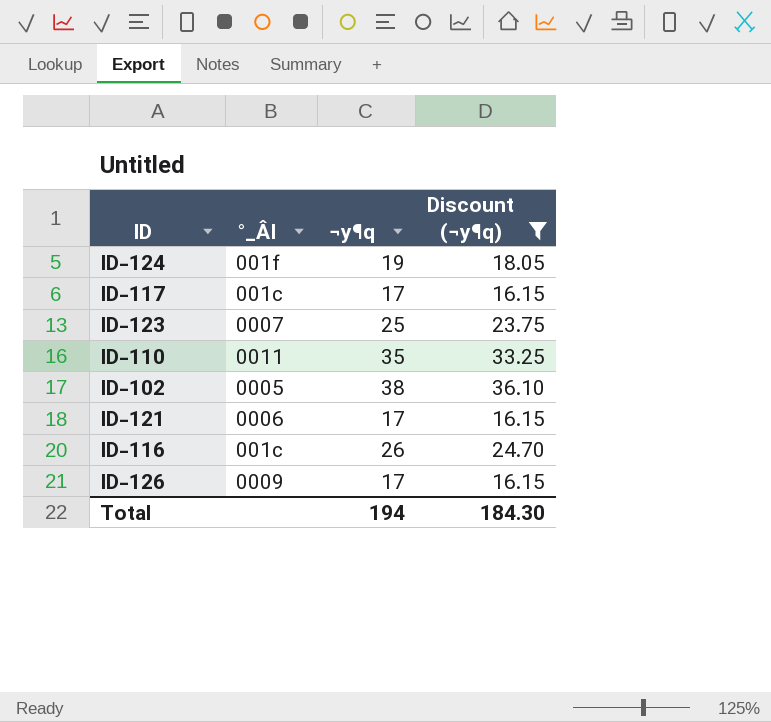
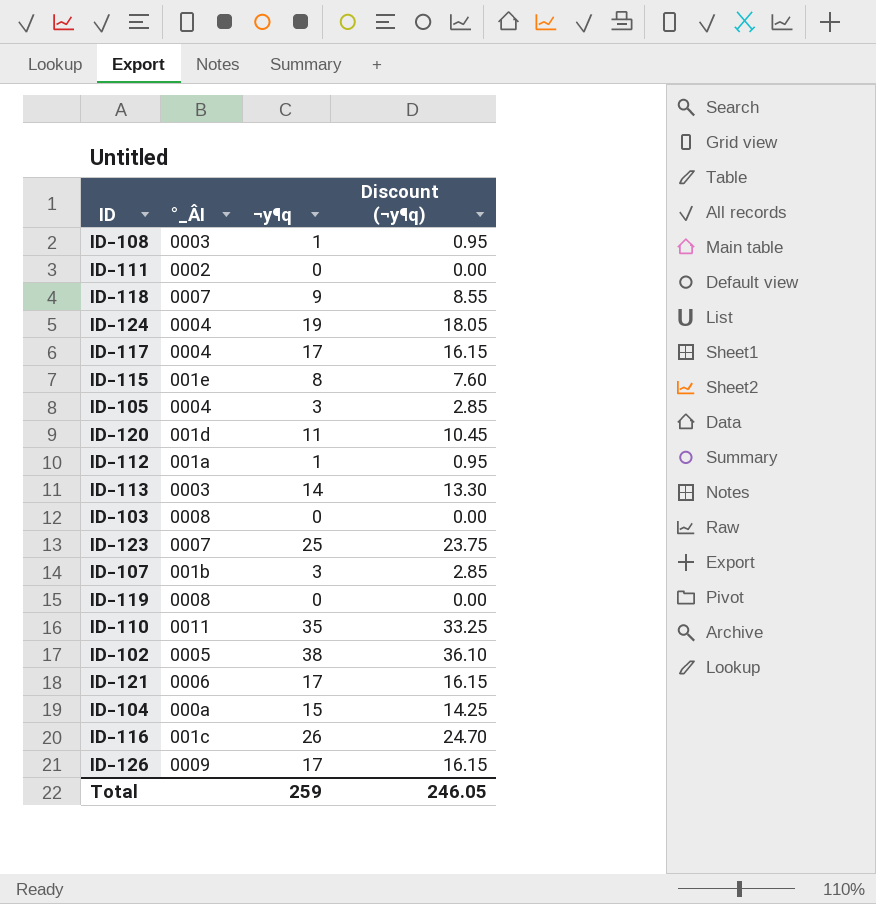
filter: Discount (¬y¶q) >= 16.15 -> none
ID-124 | °_ÂI: 001f -> 0004
ID-117 | °_ÂI: 001c -> 0004
Total | ¬y¶q: 194 -> 259
Total | Discount (¬y¶q): 184.30 -> 246.05

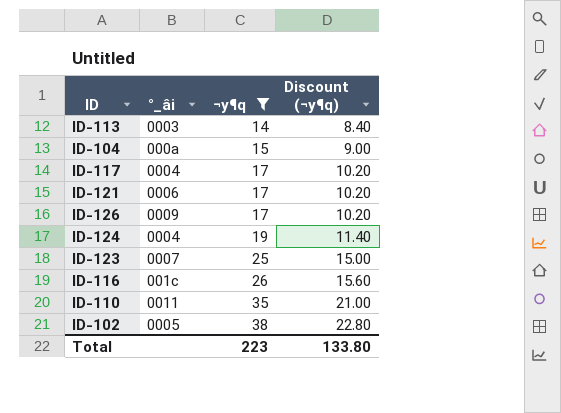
filter: none -> ¬y¶q >= 14
row order: none -> ¬y¶q ascending
column name: °_ÂI -> °_âi
column Discount (¬y¶q) | formula: [¬y¶q] * 0.95 -> [¬y¶q] * 0.6
Total | ¬y¶q: 259 -> 223
Total | Discount (¬y¶q): 246.05 -> 133.80

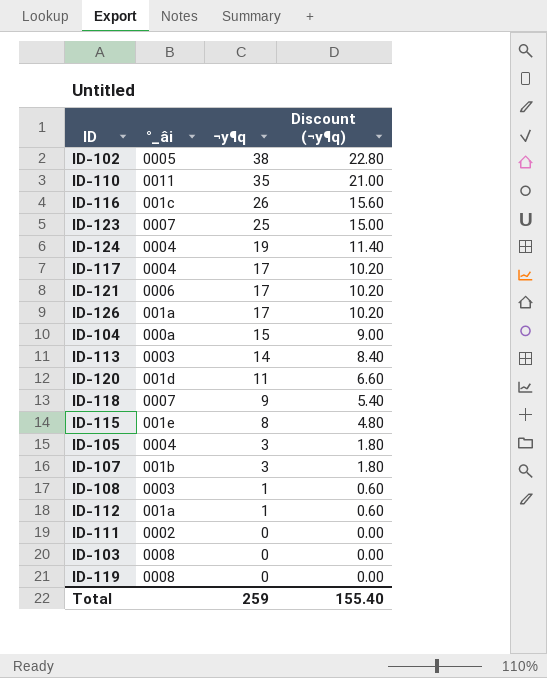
filter: ¬y¶q >= 14 -> none
row order: ¬y¶q ascending -> ¬y¶q descending
ID-126 | °_âi: 0009 -> 001a
Total | ¬y¶q: 223 -> 259
Total | Discount (¬y¶q): 133.80 -> 155.40

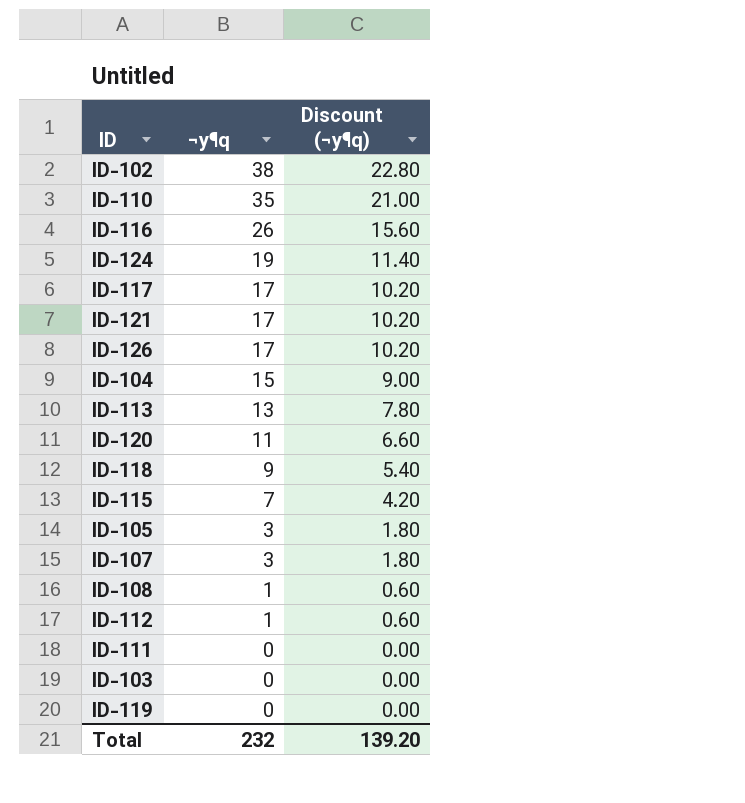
column °_âi | position: 2 -> none
row ID-123: 0007 | 25 | 15.00 -> none
ID-113 | ¬y¶q: 14 -> 13
ID-113 | Discount (¬y¶q): 8.40 -> 7.80
ID-115 | ¬y¶q: 8 -> 7
ID-115 | Discount (¬y¶q): 4.80 -> 4.20
Total | ¬y¶q: 259 -> 232
Total | Discount (¬y¶q): 155.40 -> 139.20

